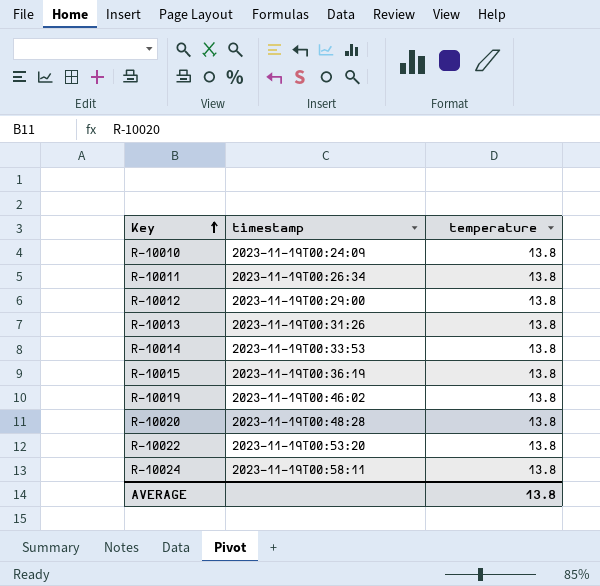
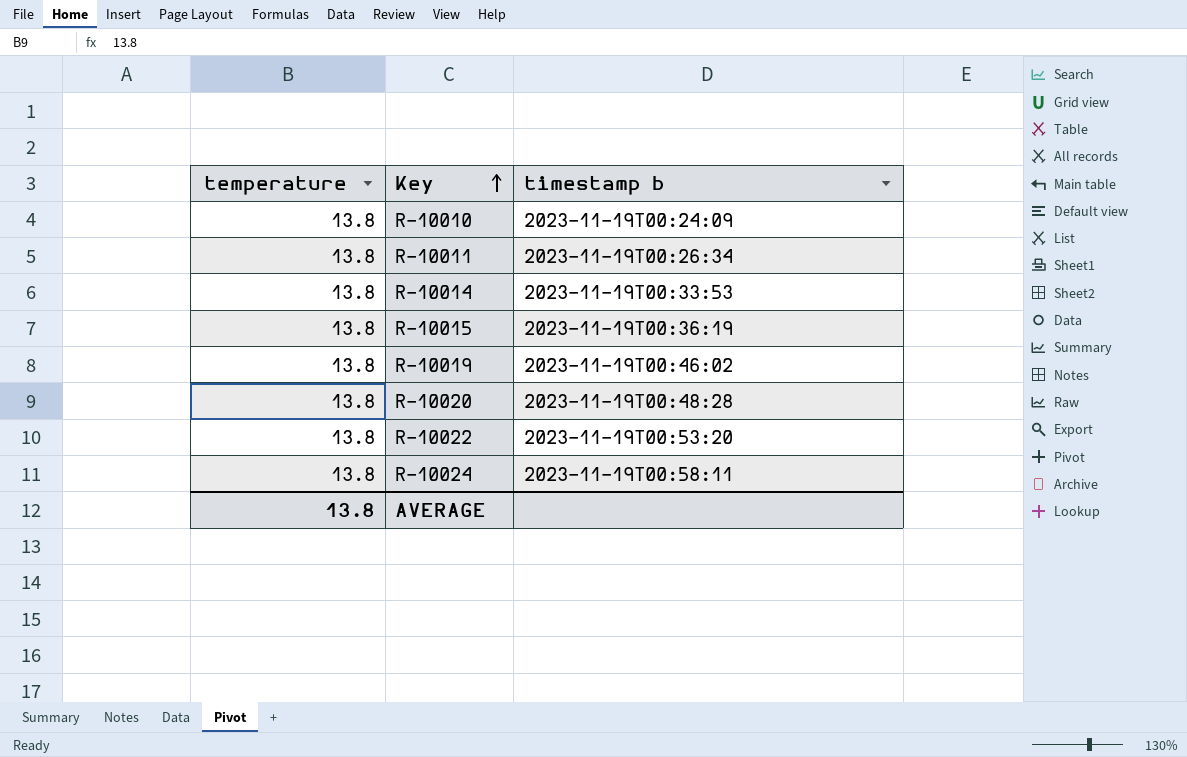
column temperature | position: 3 -> 1
column name: timestamp -> timestamp b
row R-10012: 2023-11-19T00:29:00 | 13.8 -> none
row R-10013: 2023-11-19T00:31:26 | 13.8 -> none

